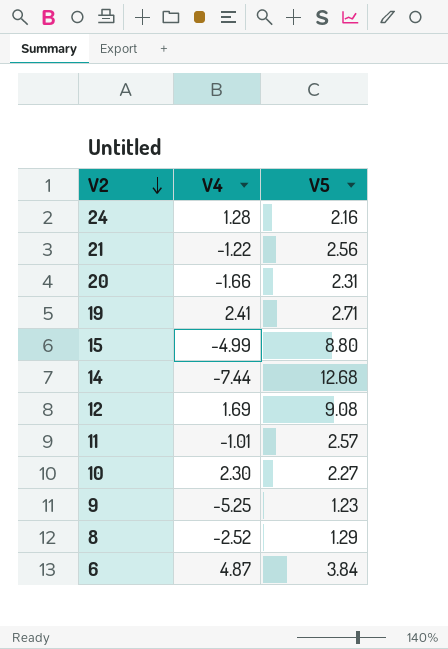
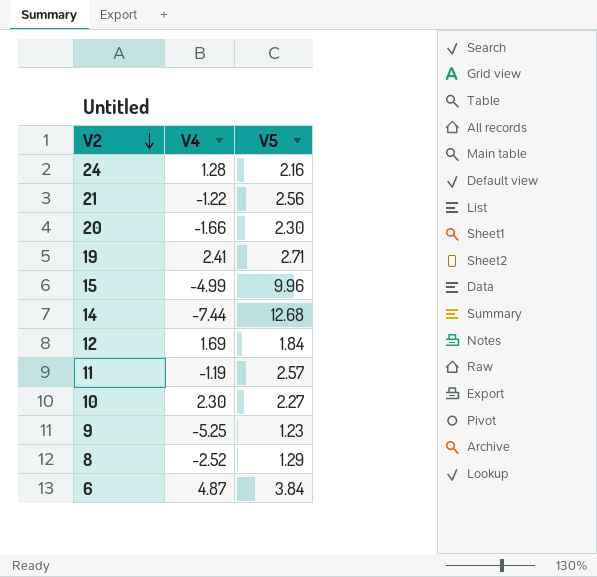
20 | V5: 2.31 -> 2.30
15 | V5: 8.80 -> 9.96
12 | V5: 9.08 -> 1.84
11 | V4: -1.01 -> -1.19

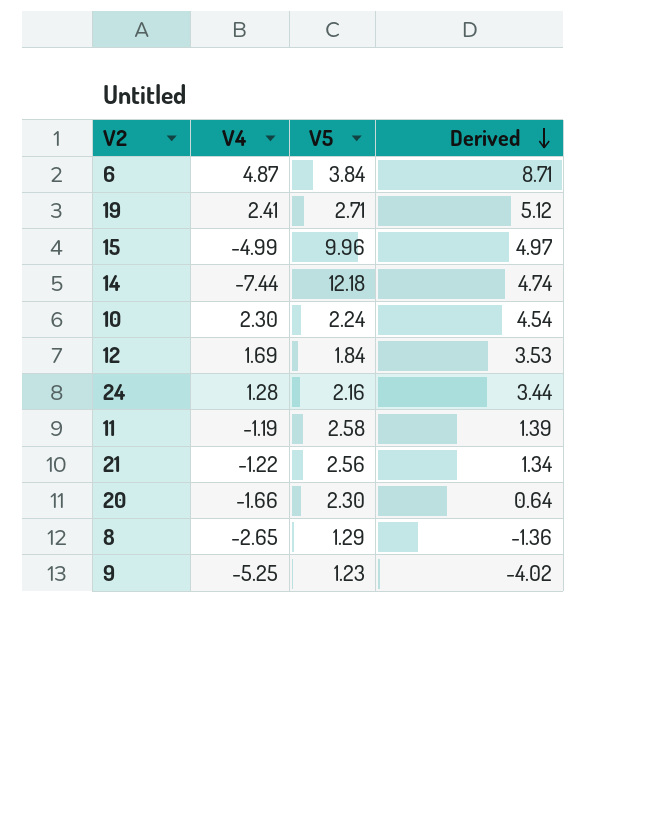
row order: V2 descending -> Derived descending
column Derived | formula: none -> [V4] + [V5]
14 | V5: 12.68 -> 12.18
10 | V5: 2.27 -> 2.24
11 | V5: 2.57 -> 2.58
8 | V4: -2.52 -> -2.65

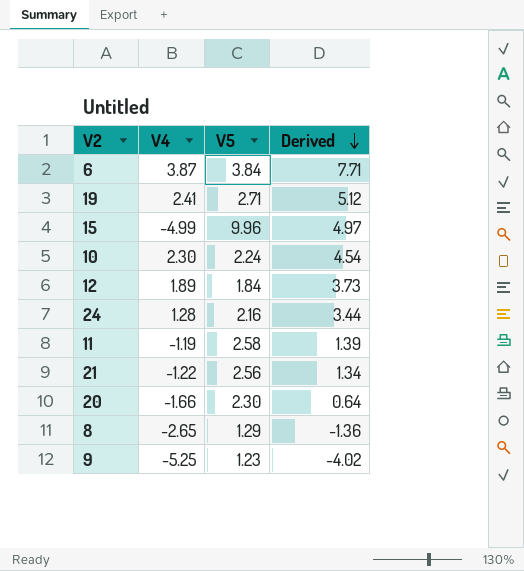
row 14: -7.44 | 12.18 | 4.74 -> none
6 | V4: 4.87 -> 3.87
6 | Derived: 8.71 -> 7.71
12 | V4: 1.69 -> 1.89
12 | Derived: 3.53 -> 3.73

